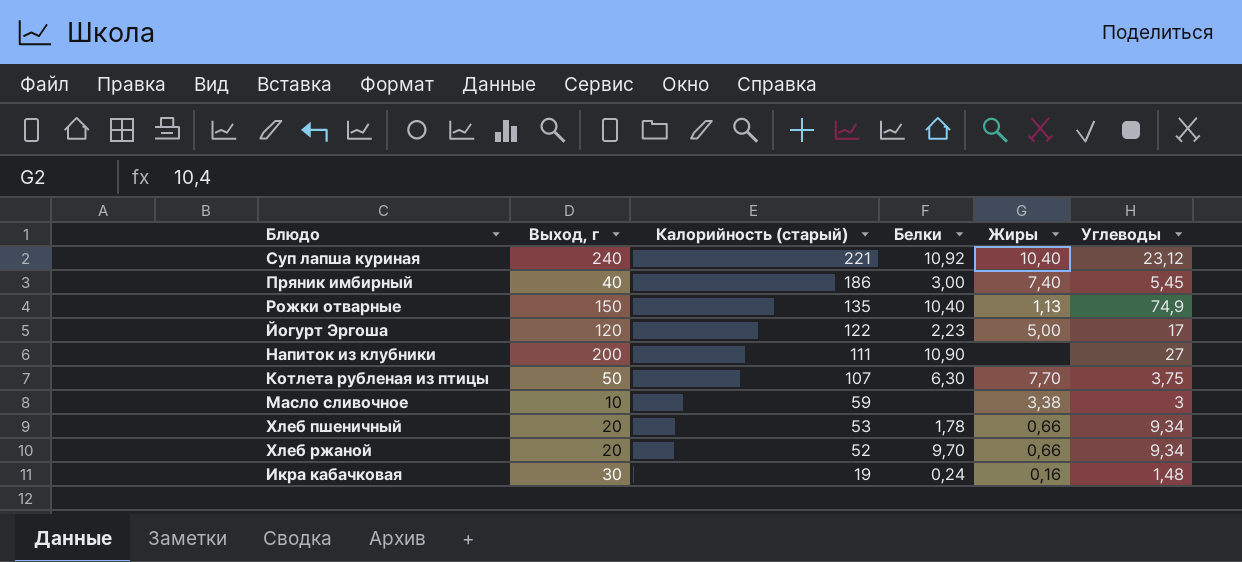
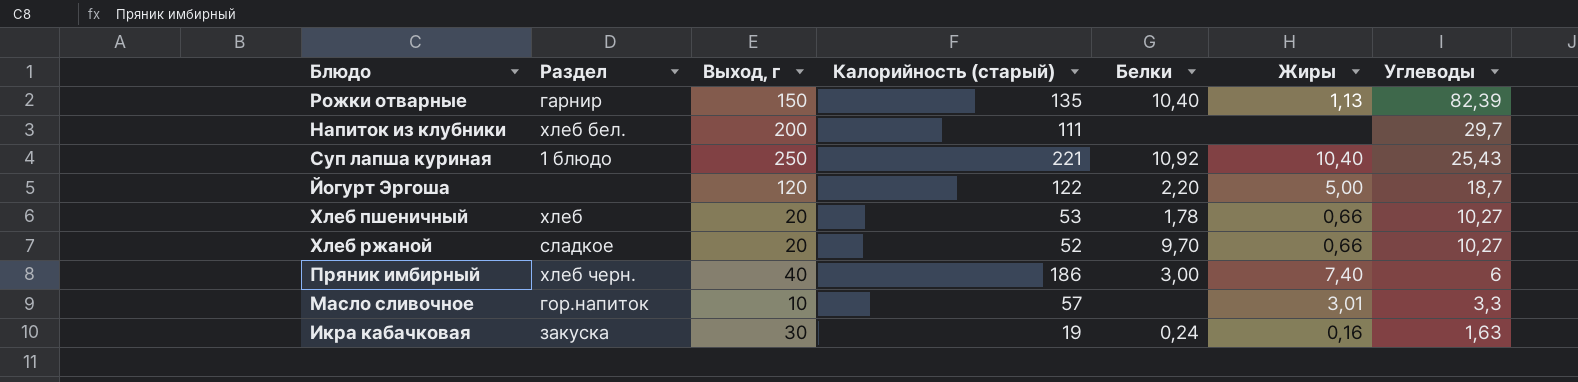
row order: Калорийность (старый) descending -> Углеводы descending
column Раздел | position: none -> 2
row Котлета рубленая из птицы: 50 | 107 | 6,30 | 7,70 | 3,75 -> none
Рожки отварные | Углеводы: 74,9 -> 82,39
Напиток из клубники | Белки: 10,90 -> none
Напиток из клубники | Углеводы: 27 -> 29,7
Суп лапша куриная | Выход, г: 240 -> 250
Суп лапша куриная | Углеводы: 23,12 -> 25,43
Йогурт Эргоша | Белки: 2,23 -> 2,20
Йогурт Эргоша | Углеводы: 17 -> 18,7
Хлеб пшеничный | Углеводы: 9,34 -> 10,27
Хлеб ржаной | Углеводы: 9,34 -> 10,27
Пряник имбирный | Углеводы: 5,45 -> 6
Масло сливочное | Калорийность (старый): 59 -> 57
Масло сливочное | Жиры: 3,38 -> 3,01
Масло сливочное | Углеводы: 3 -> 3,3
Икра кабачковая | Углеводы: 1,48 -> 1,63

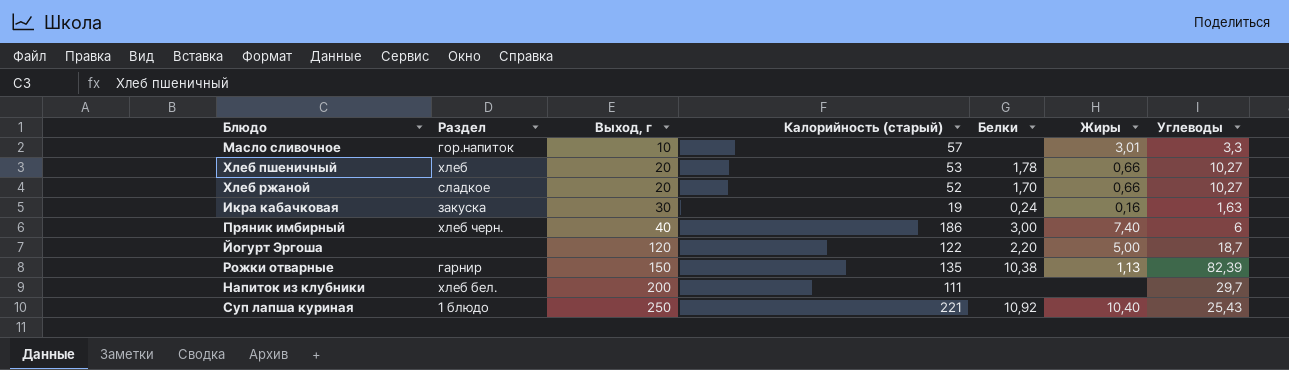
row order: Углеводы descending -> Выход, г ascending
Хлеб ржаной | Белки: 9,70 -> 1,70
Рожки отварные | Белки: 10,40 -> 10,38

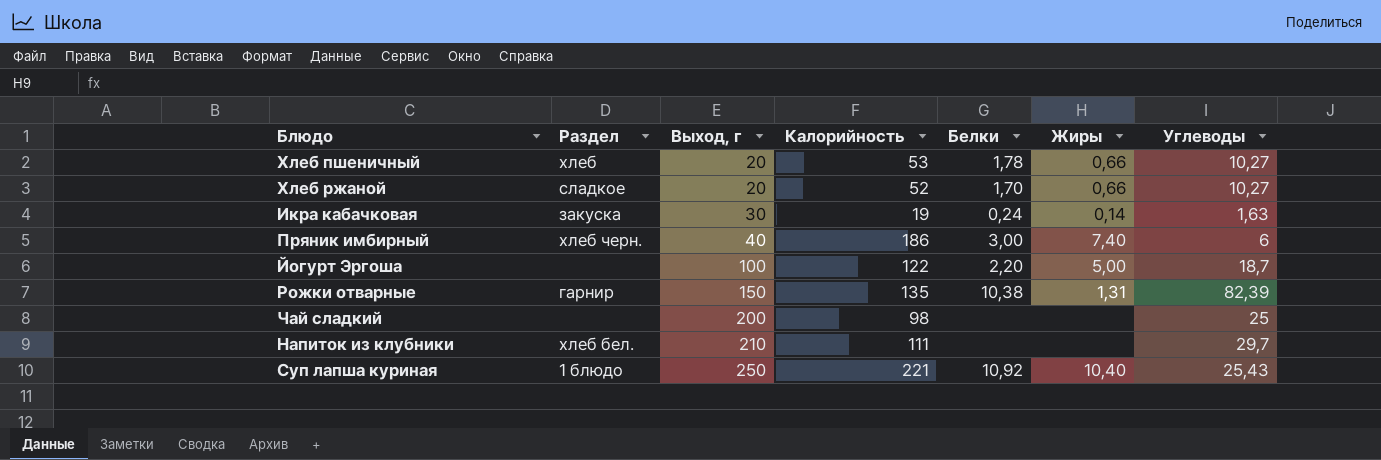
column name: Калорийность (старый) -> Калорийность
row Масло сливочное: гор.напиток | 10 | 57 | none | 3,01 | 3,3 -> none
Икра кабачковая | Жиры: 0,16 -> 0,14
Йогурт Эргоша | Выход, г: 120 -> 100
Рожки отварные | Жиры: 1,13 -> 1,31
row Чай сладкий: none -> none | 200 | 98 | none | none | 25
Напиток из клубники | Выход, г: 200 -> 210

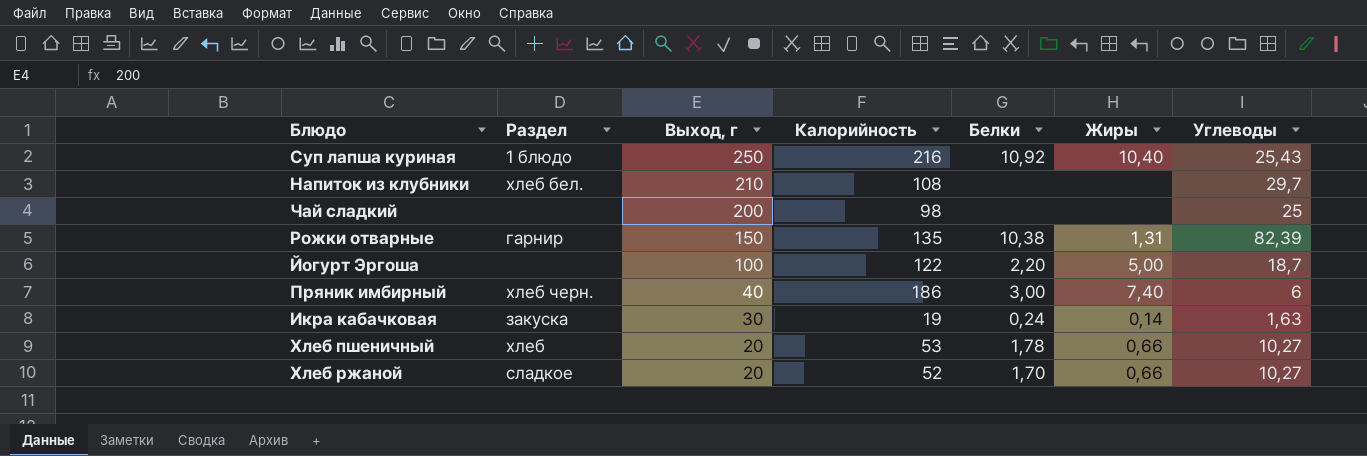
row order: Выход, г ascending -> Выход, г descending
Суп лапша куриная | Калорийность: 221 -> 216
Напиток из клубники | Калорийность: 111 -> 108

